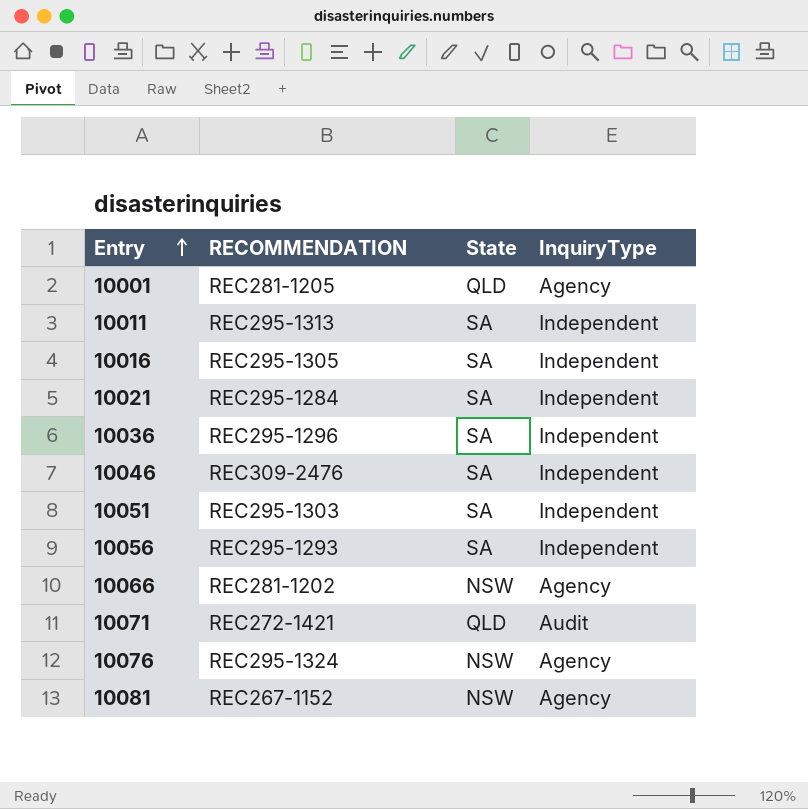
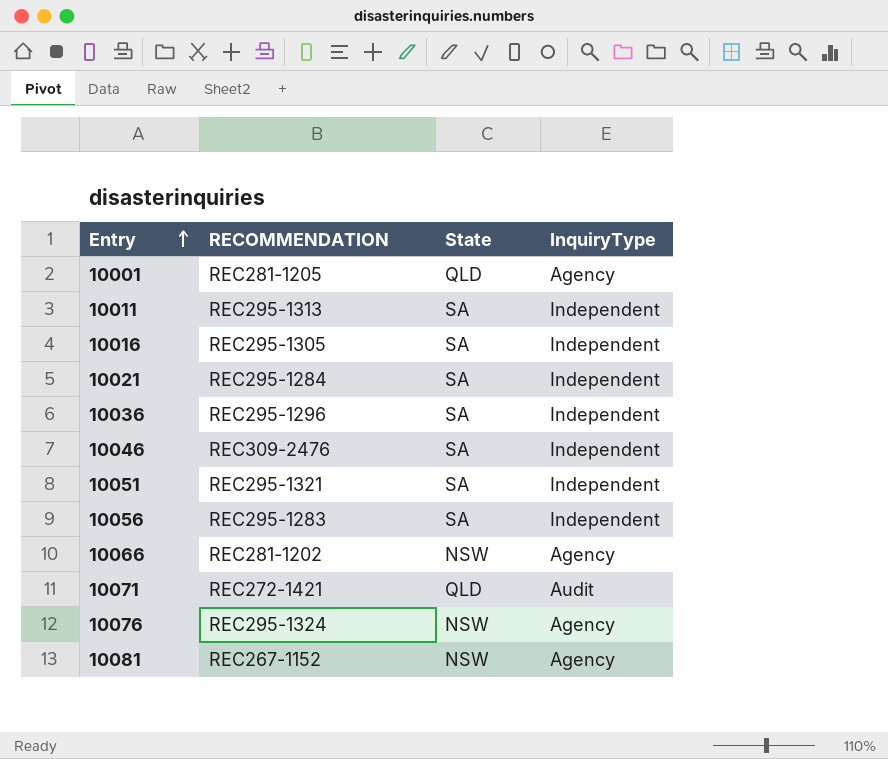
10051 | RECOMMENDATION: REC295-1303 -> REC295-1321
10056 | RECOMMENDATION: REC295-1293 -> REC295-1283

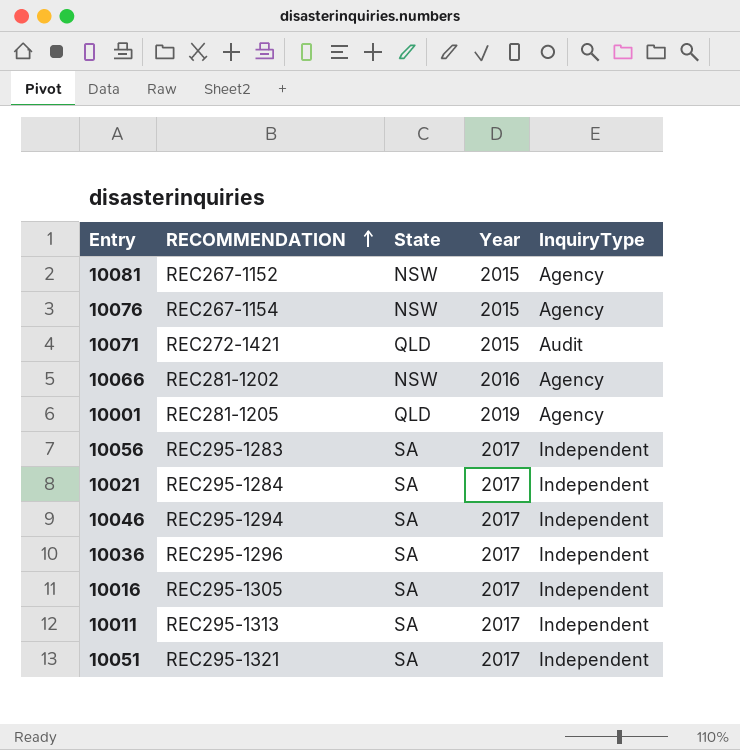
row order: Entry ascending -> RECOMMENDATION ascending
column Year | position: none -> 4
10076 | RECOMMENDATION: REC295-1324 -> REC267-1154
10046 | RECOMMENDATION: REC309-2476 -> REC295-1294

